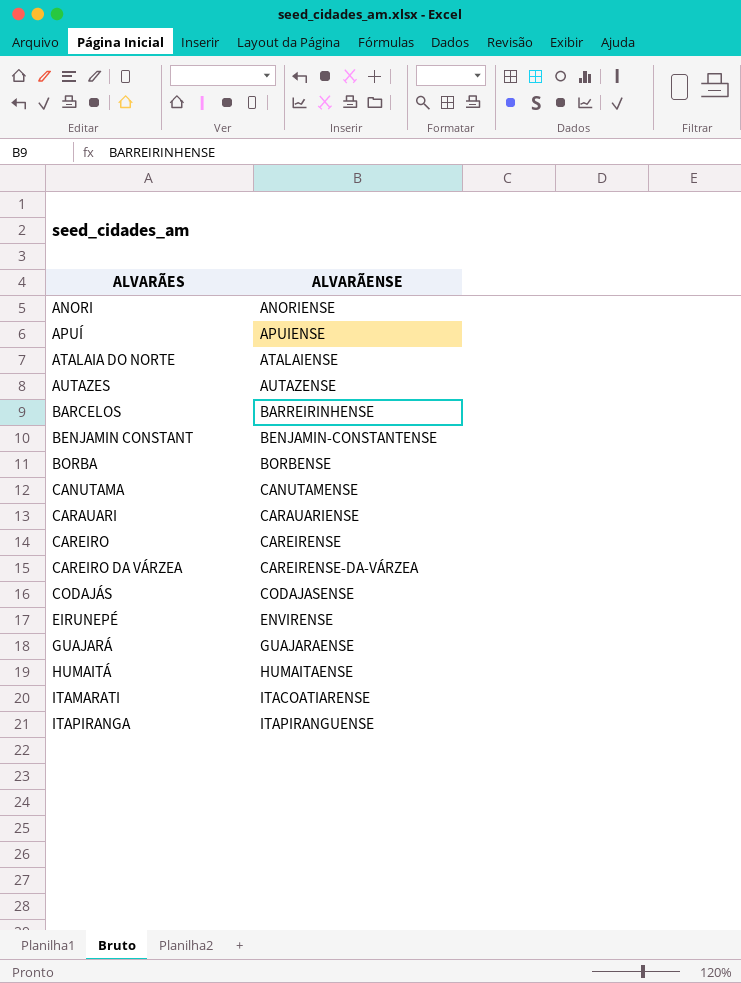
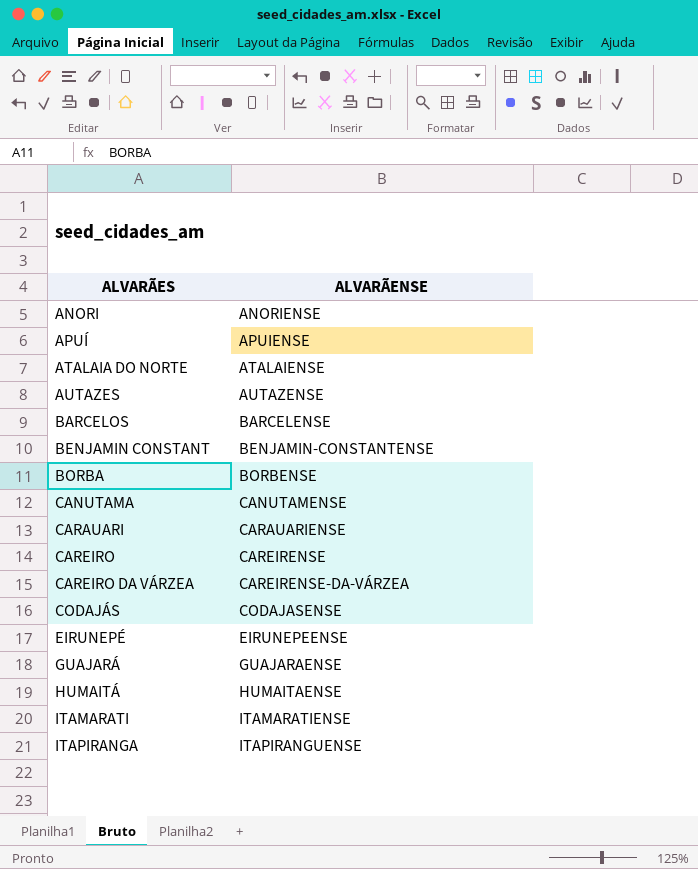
BARCELOS | ALVARÃENSE: BARREIRINHENSE -> BARCELENSE
EIRUNEPÉ | ALVARÃENSE: ENVIRENSE -> EIRUNEPEENSE
ITAMARATI | ALVARÃENSE: ITACOATIARENSE -> ITAMARATIENSE

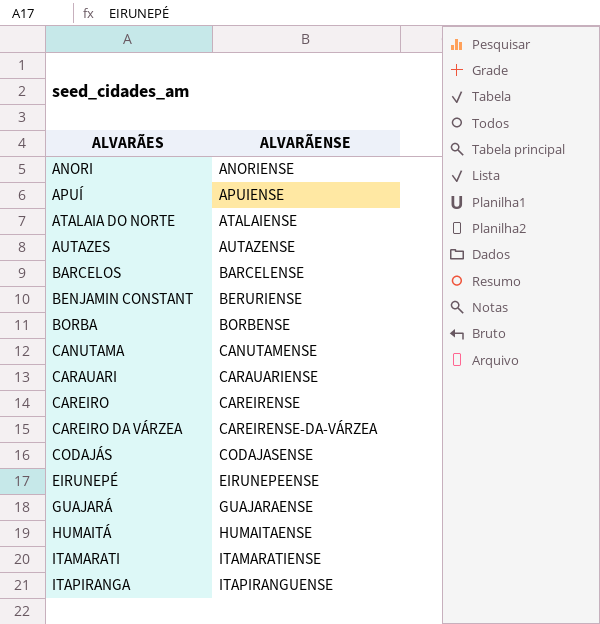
BENJAMIN CONSTANT | ALVARÃENSE: BENJAMIN-CONSTANTENSE -> BERURIENSE

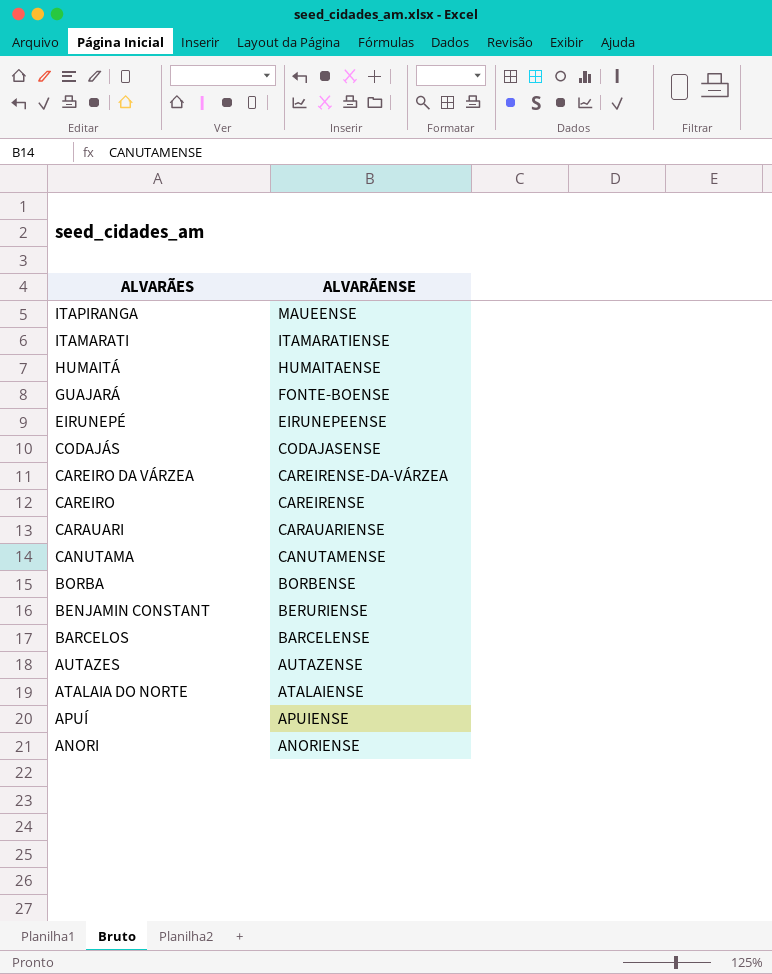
row order: ALVARÃES ascending -> ALVARÃES descending
ITAPIRANGA | ALVARÃENSE: ITAPIRANGUENSE -> MAUEENSE
GUAJARÁ | ALVARÃENSE: GUAJARAENSE -> FONTE-BOENSE

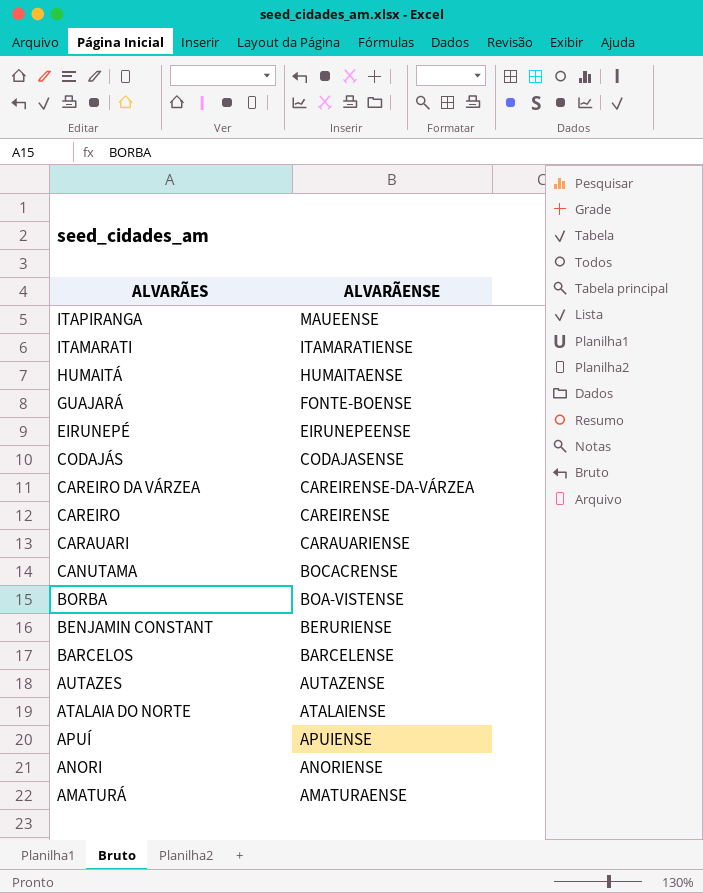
CANUTAMA | ALVARÃENSE: CANUTAMENSE -> BOCACRENSE
BORBA | ALVARÃENSE: BORBENSE -> BOA-VISTENSE
row AMATURÁ: none -> AMATURAENSE

